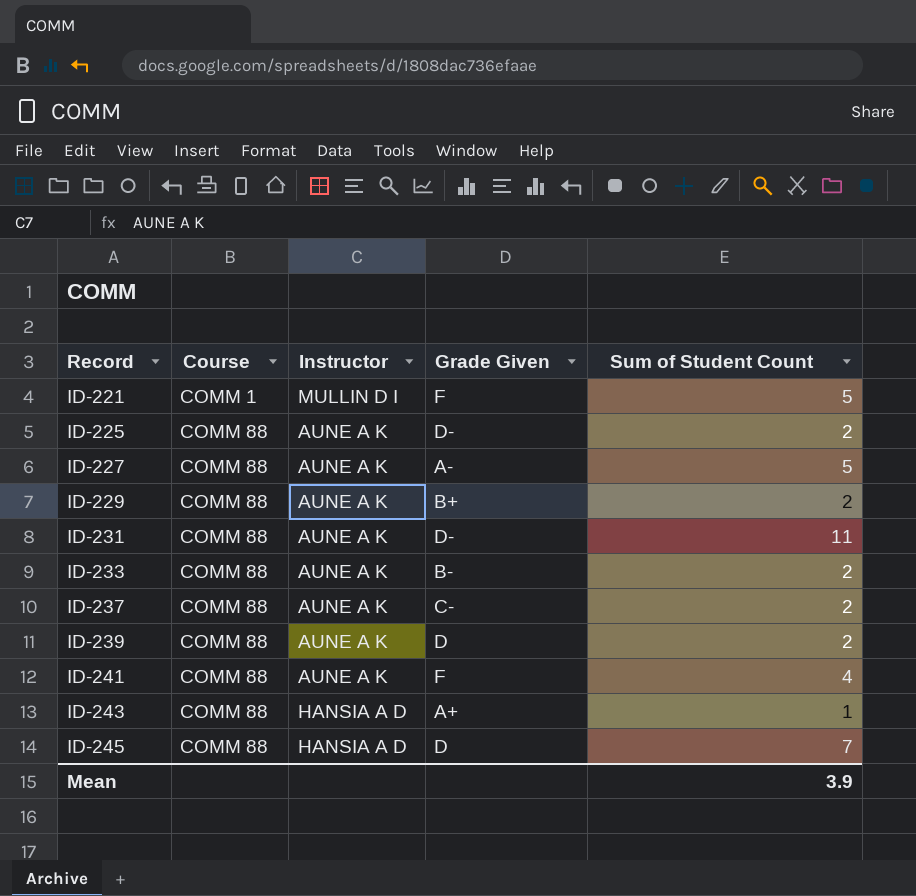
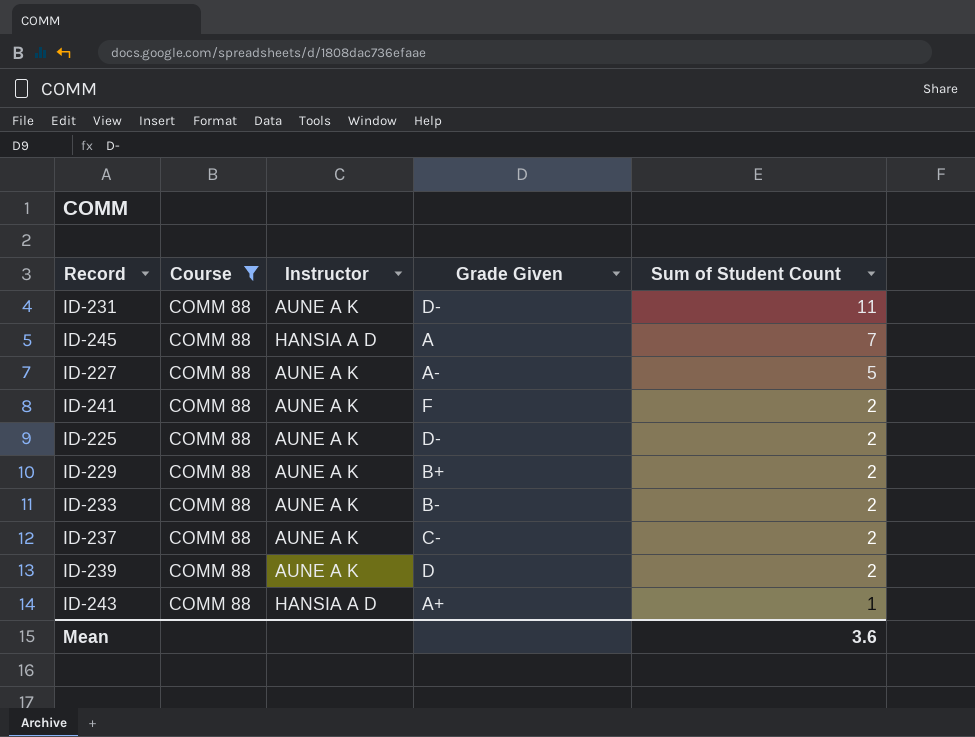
filter: none -> Course = COMM 88
row order: Record ascending -> Sum of Student Count descending
ID-245 | Grade Given: D -> A
ID-241 | Sum of Student Count: 4 -> 2
Mean | Sum of Student Count: 3.9 -> 3.6

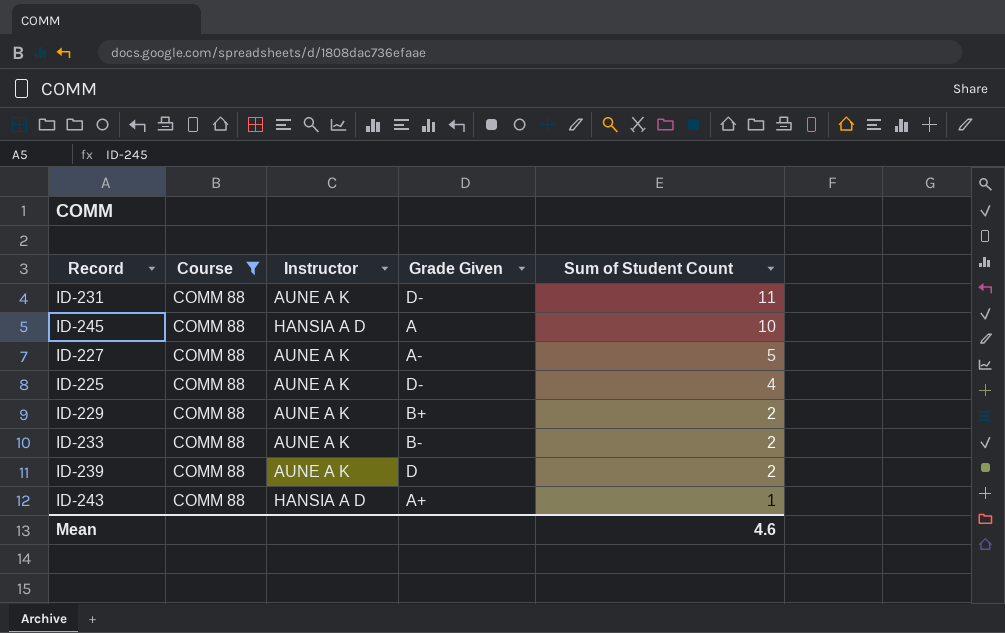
row ID-241: COMM 88 | AUNE A K | F | 2 -> none
row ID-237: COMM 88 | AUNE A K | C- | 2 -> none
ID-245 | Sum of Student Count: 7 -> 10
ID-225 | Sum of Student Count: 2 -> 4
Mean | Sum of Student Count: 3.6 -> 4.6

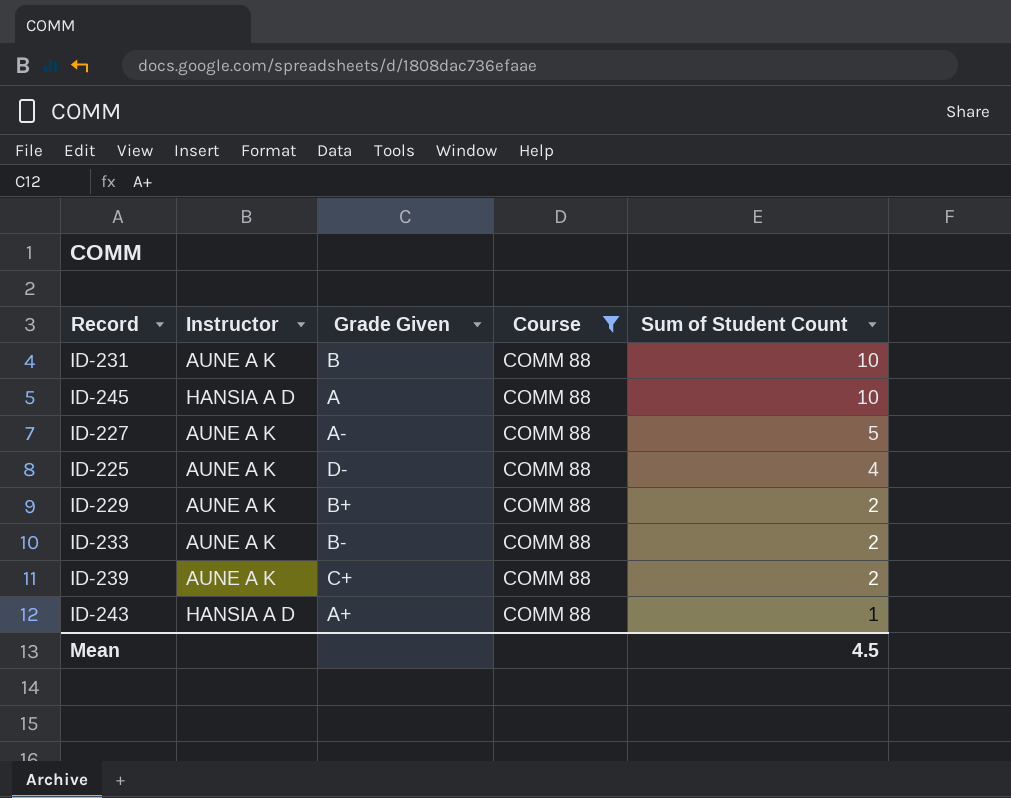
column Course | position: 2 -> 4
ID-231 | Grade Given: D- -> B
ID-231 | Sum of Student Count: 11 -> 10
ID-239 | Grade Given: D -> C+
Mean | Sum of Student Count: 4.6 -> 4.5

